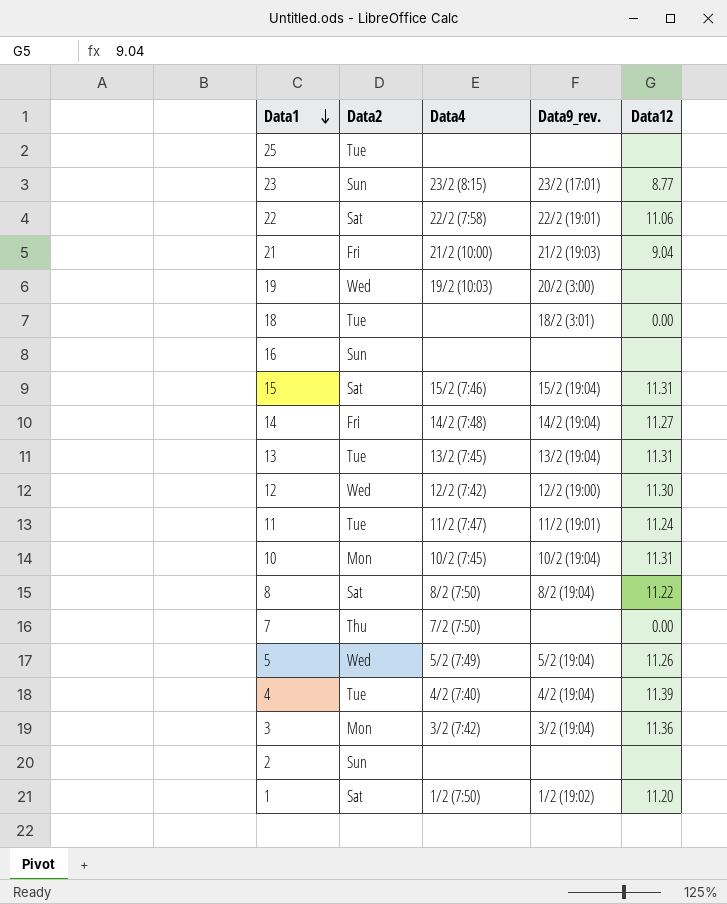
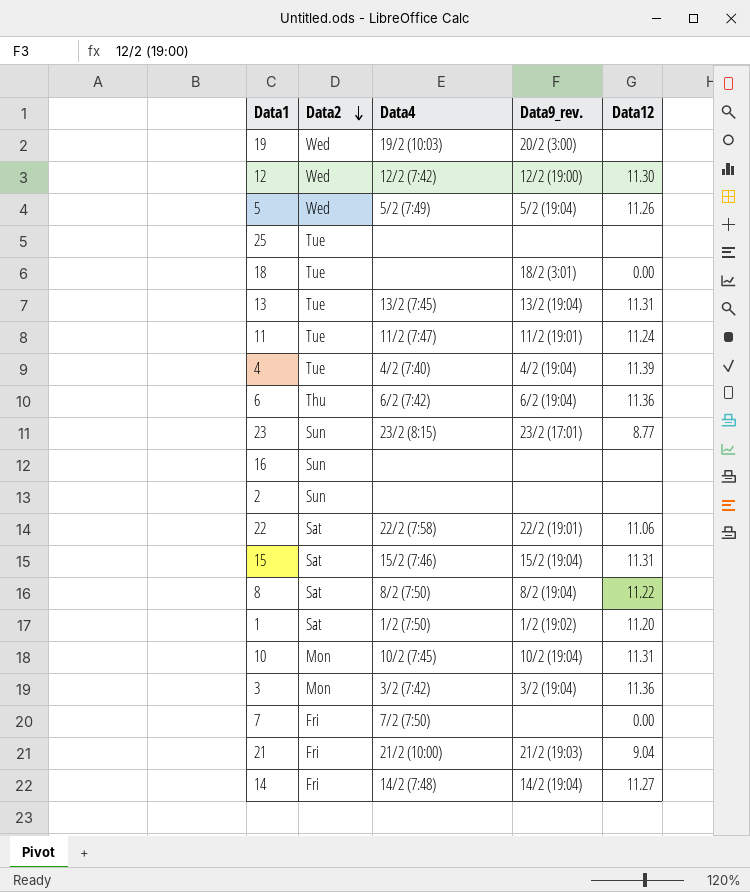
row order: Data1 descending -> Data2 descending
row 6: none -> Thu | 6/2 (7:42) | 6/2 (19:04) | 11.36
7 | Data2: Thu -> Fri

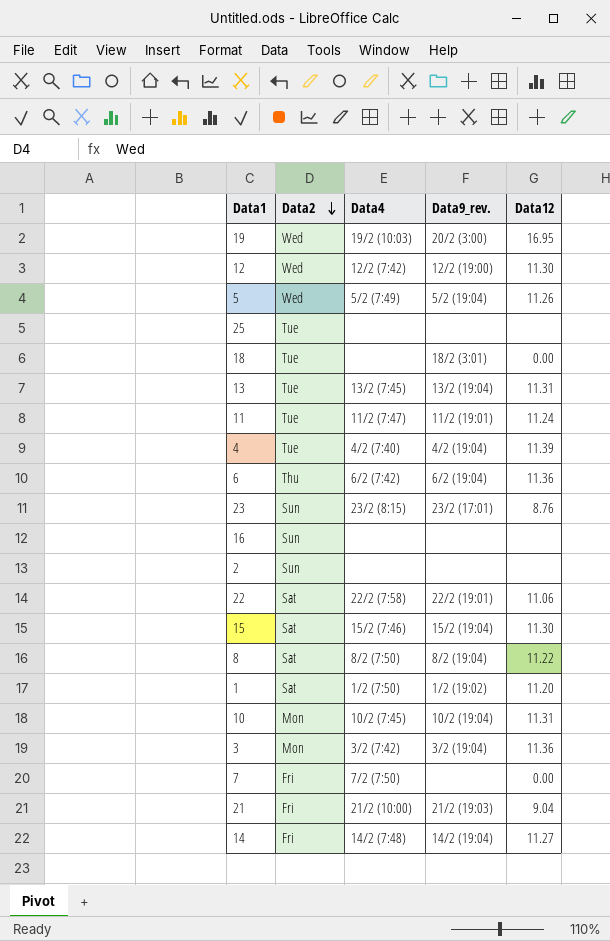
19 | Data12: none -> 16.95
23 | Data12: 8.77 -> 8.76
15 | Data12: 11.31 -> 11.30

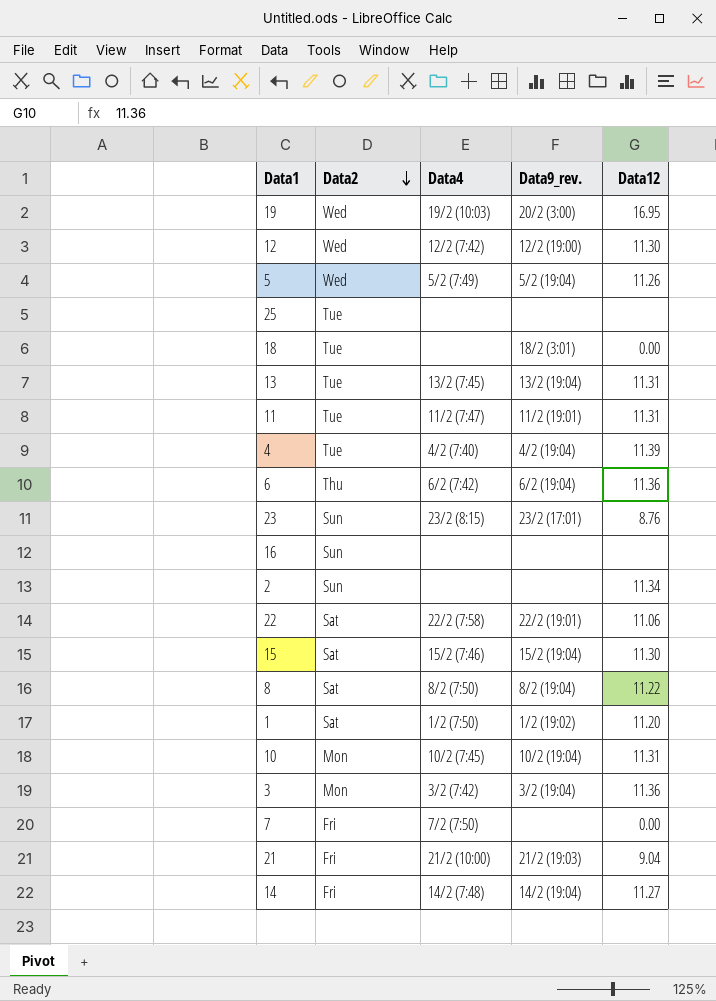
11 | Data12: 11.24 -> 11.31
2 | Data12: none -> 11.34

